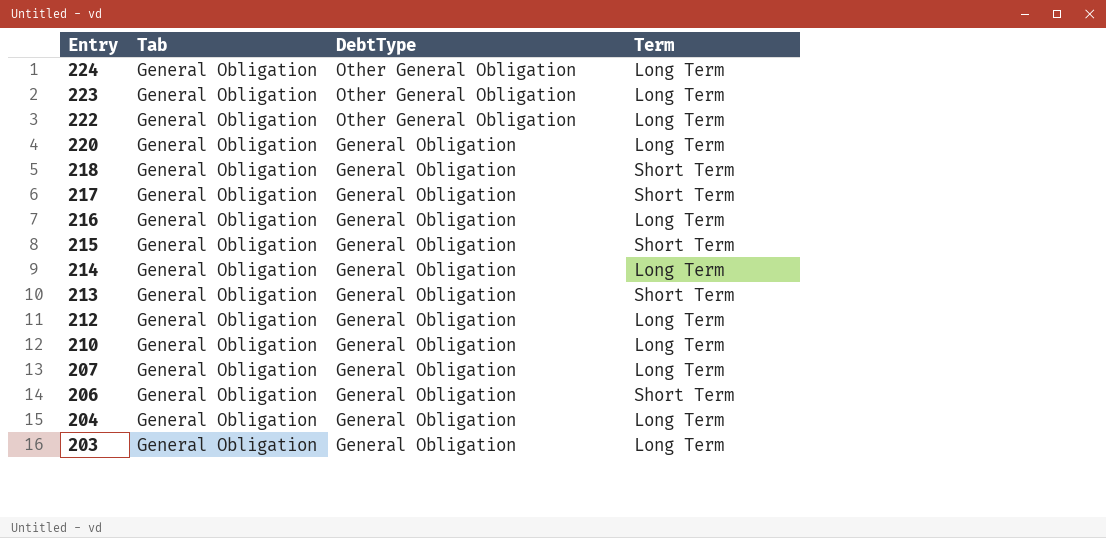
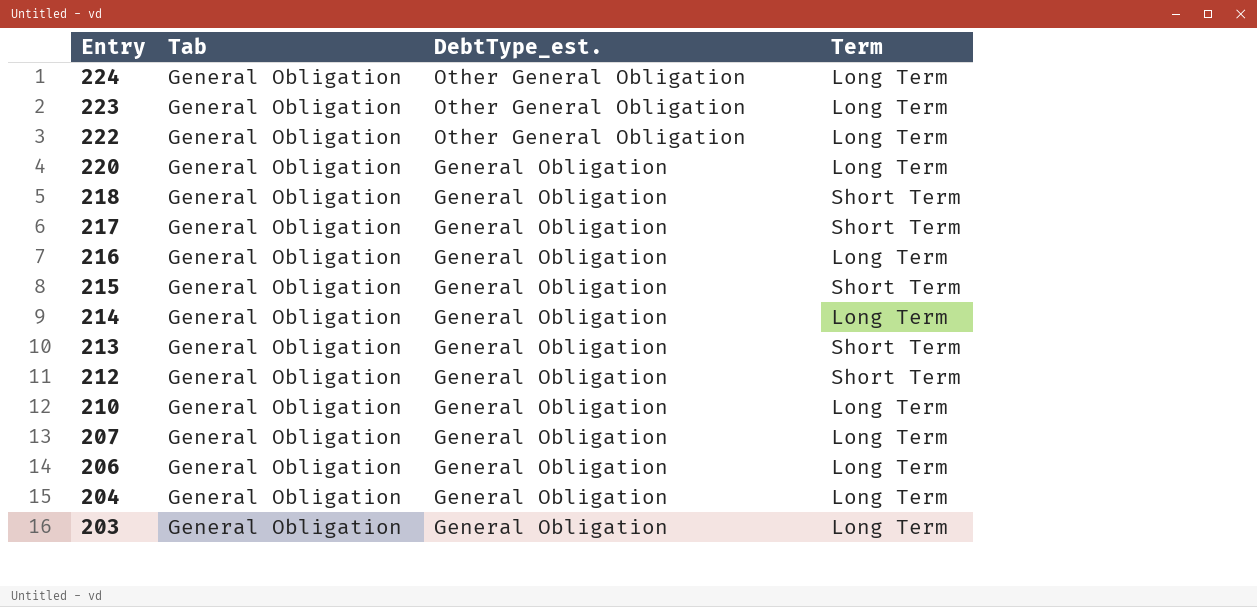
column name: DebtType -> DebtType_est.
212 | Term: Long Term -> Short Term
206 | Term: Short Term -> Long Term

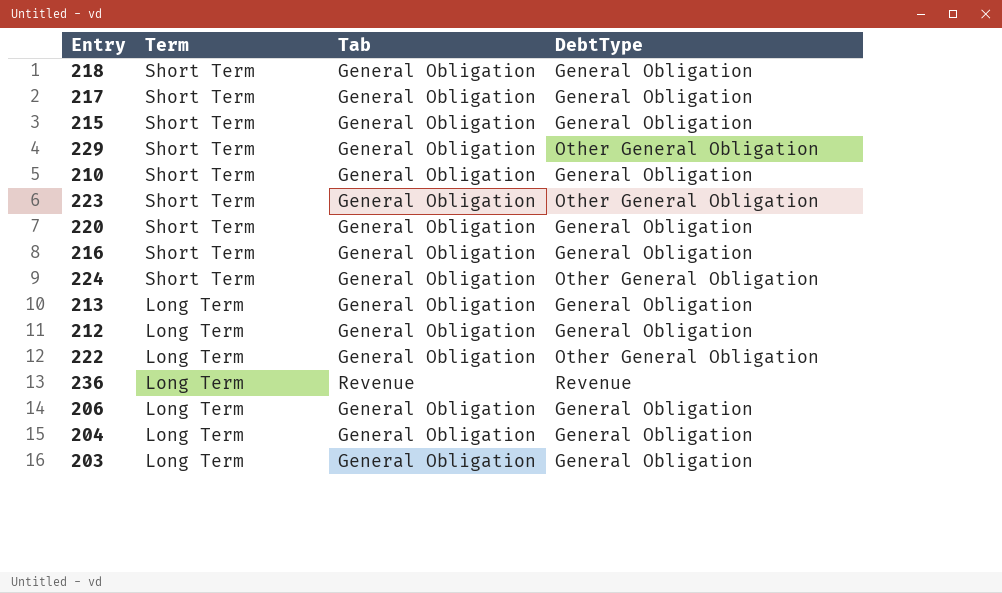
row order: Entry descending -> Term descending
column Term | position: 4 -> 2
column name: DebtType_est. -> DebtType
row 214: General Obligation | General Obligation | Long Term -> none
row 207: General Obligation | General Obligation | Long Term -> none
row 229: none -> Short Term | General Obligation | Other General Obligation
210 | Term: Long Term -> Short Term
223 | Term: Long Term -> Short Term
220 | Term: Long Term -> Short Term
216 | Term: Long Term -> Short Term
224 | Term: Long Term -> Short Term
213 | Term: Short Term -> Long Term
212 | Term: Short Term -> Long Term
row 236: none -> Long Term | Revenue | Revenue

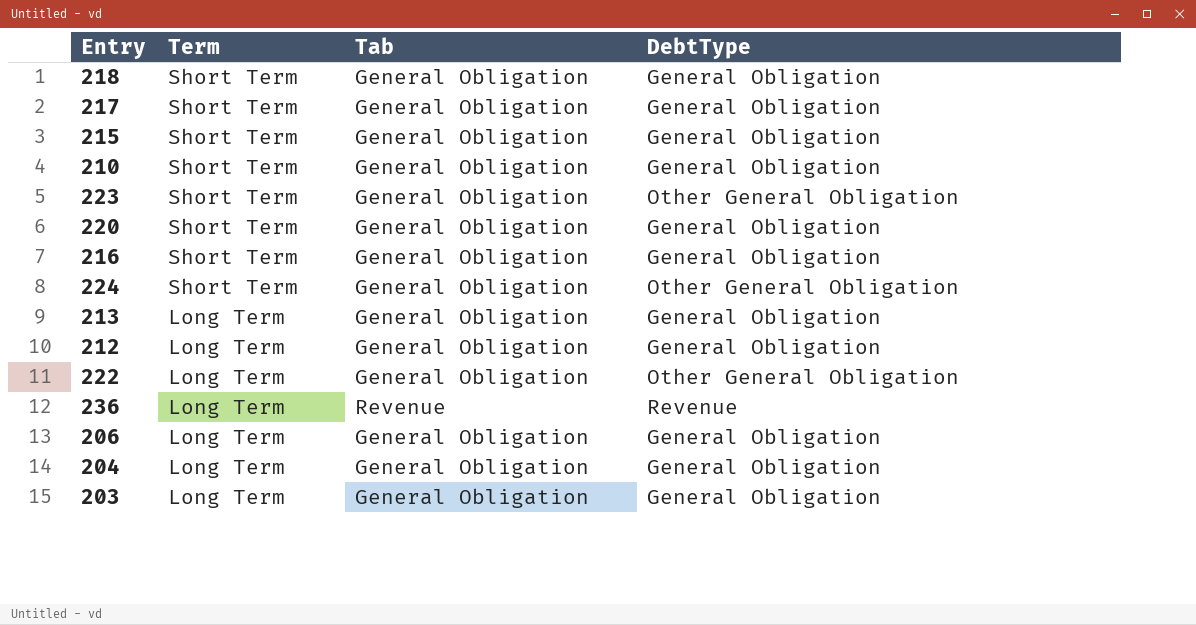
row 229: Short Term | General Obligation | Other General Obligation -> none

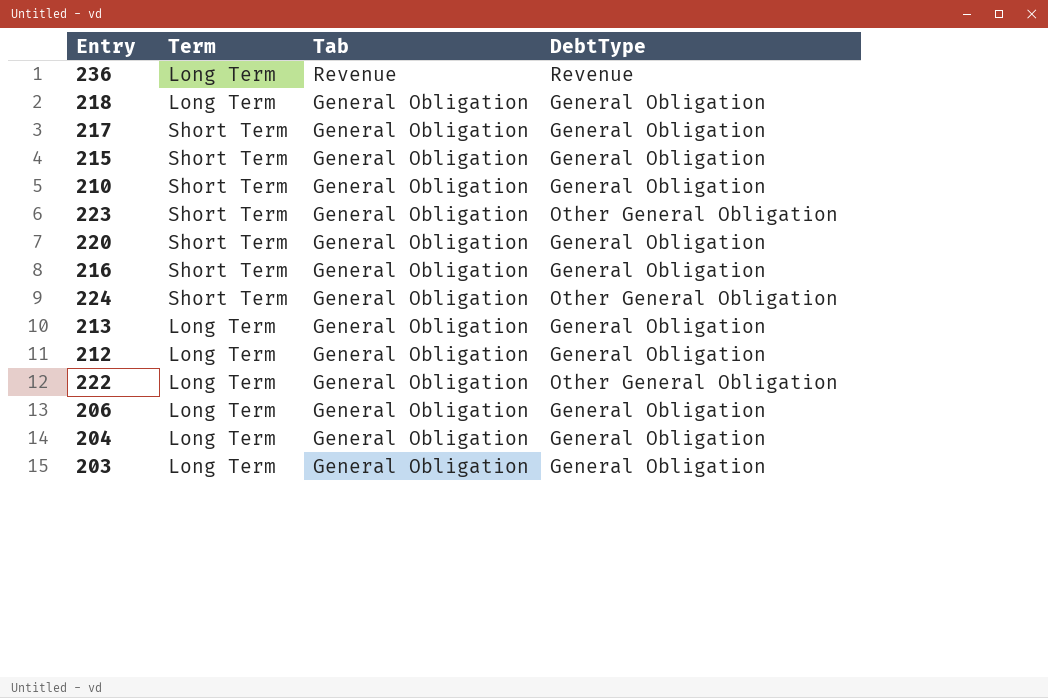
row order: Term descending -> Tab descending
218 | Term: Short Term -> Long Term

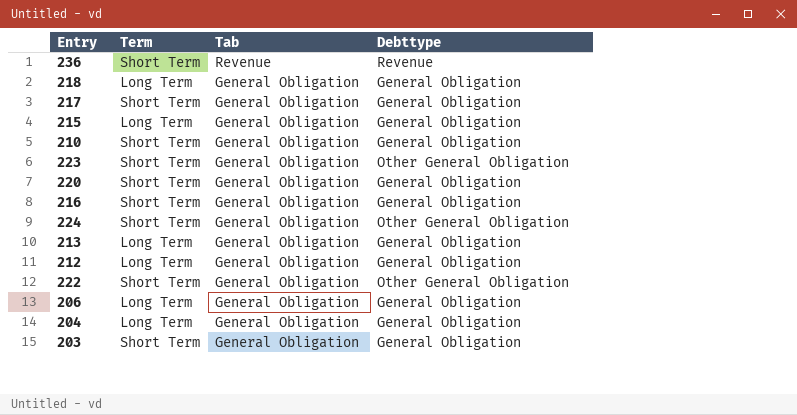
column name: DebtType -> Debttype
236 | Term: Long Term -> Short Term
215 | Term: Short Term -> Long Term
222 | Term: Long Term -> Short Term
203 | Term: Long Term -> Short Term

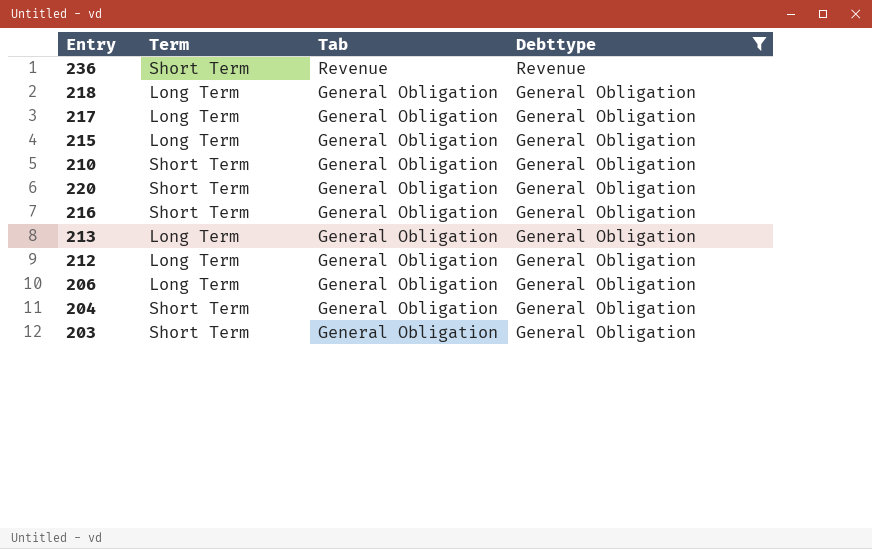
filter: none -> Debttype != Other General Obligation
217 | Term: Short Term -> Long Term
204 | Term: Long Term -> Short Term

